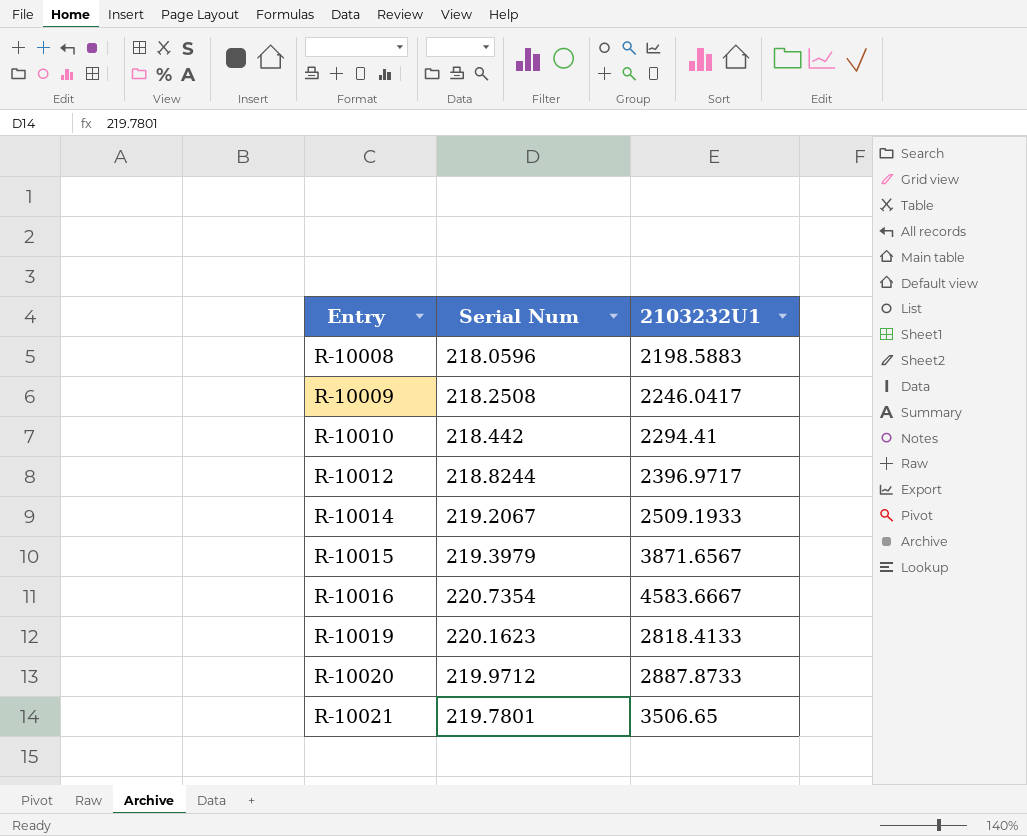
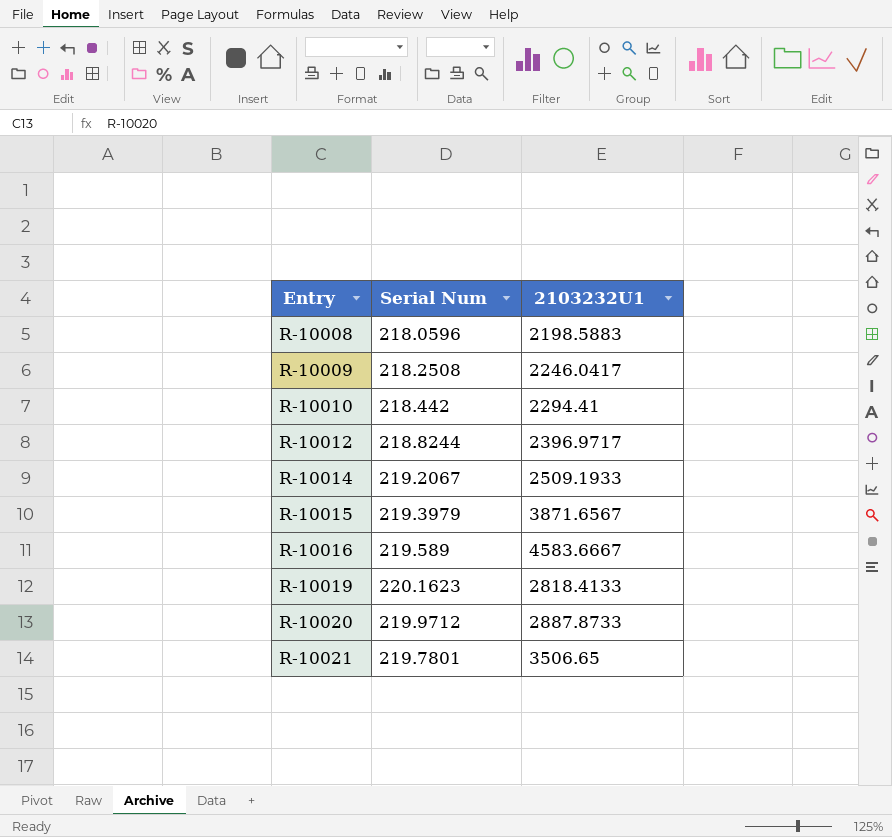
R-10016 | Serial Num: 220.7354 -> 219.589

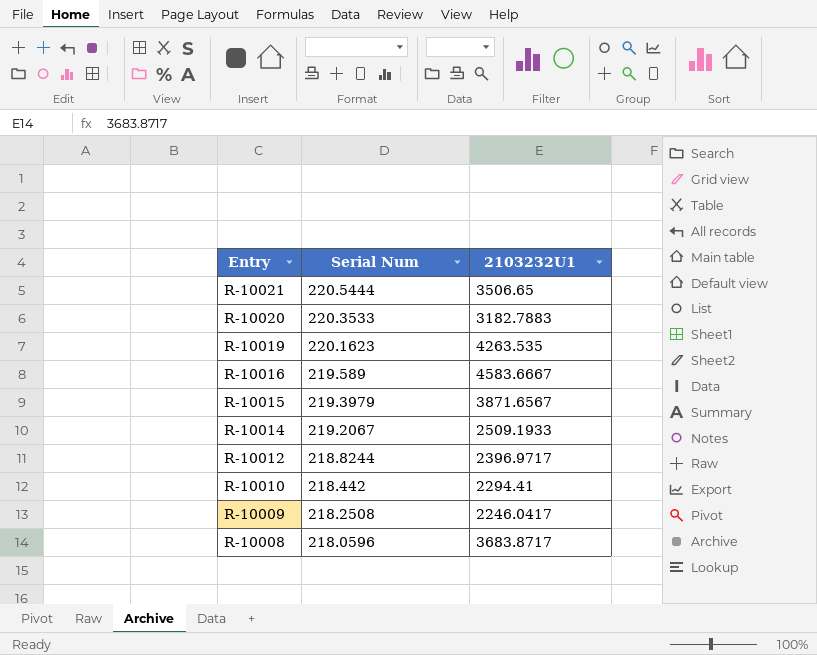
row order: Entry ascending -> Entry descending
R-10021 | Serial Num: 219.7801 -> 220.5444
R-10020 | Serial Num: 219.9712 -> 220.3533
R-10020 | 2103232U1: 2887.8733 -> 3182.7883
R-10019 | 2103232U1: 2818.4133 -> 4263.535
R-10008 | 2103232U1: 2198.5883 -> 3683.8717

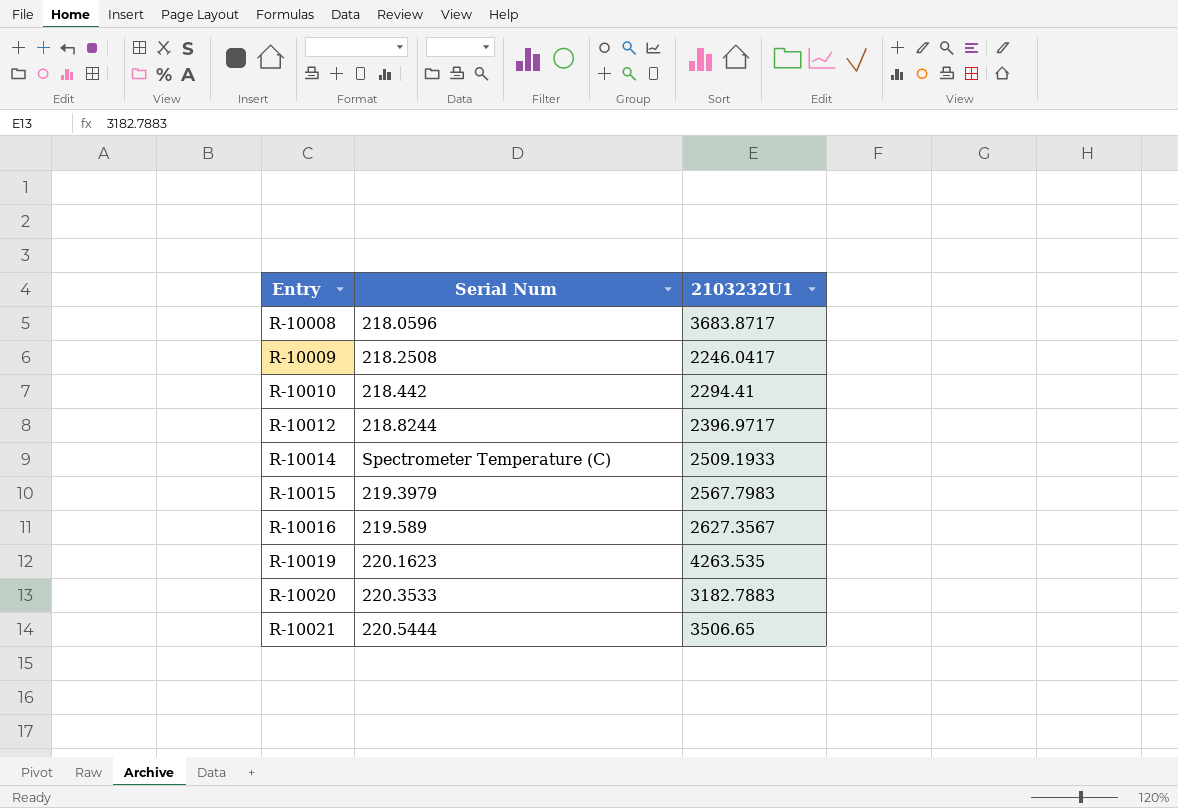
row order: Entry descending -> Entry ascending
R-10014 | Serial Num: 219.2067 -> Spectrometer Temperature (C)
R-10015 | 2103232U1: 3871.6567 -> 2567.7983
R-10016 | 2103232U1: 4583.6667 -> 2627.3567

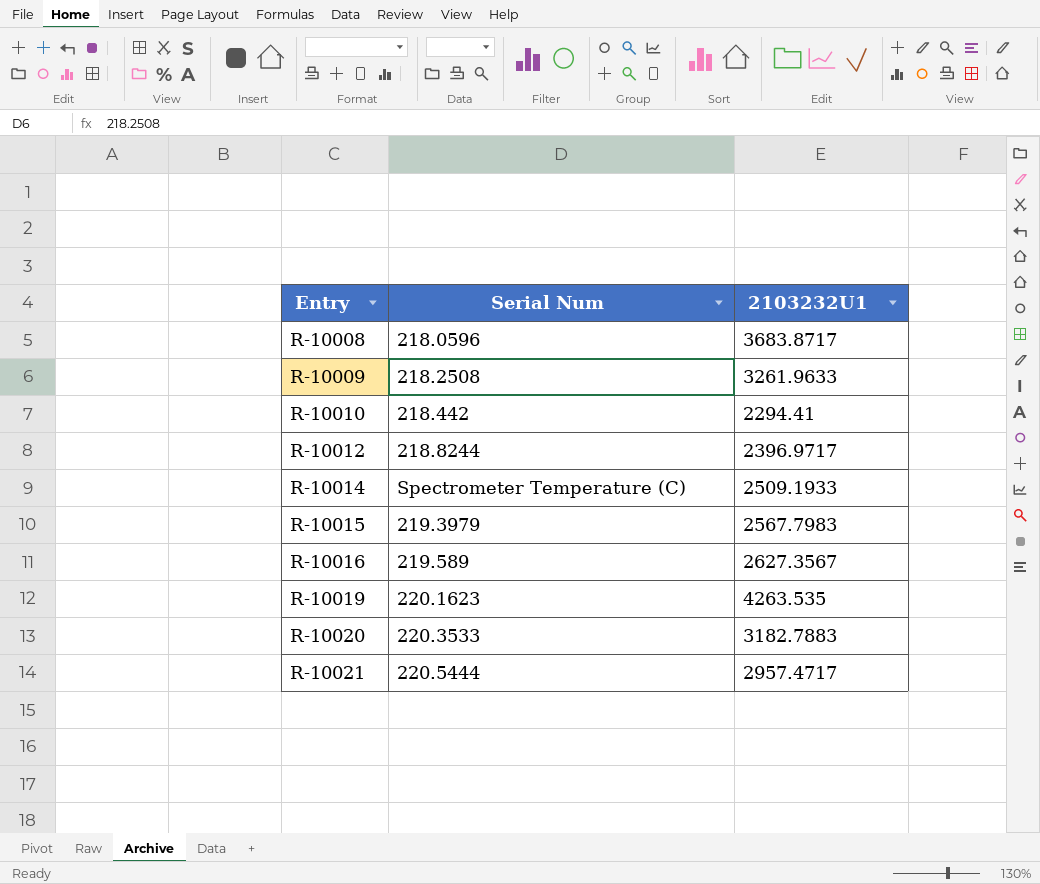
R-10009 | 2103232U1: 2246.0417 -> 3261.9633
R-10021 | 2103232U1: 3506.65 -> 2957.4717

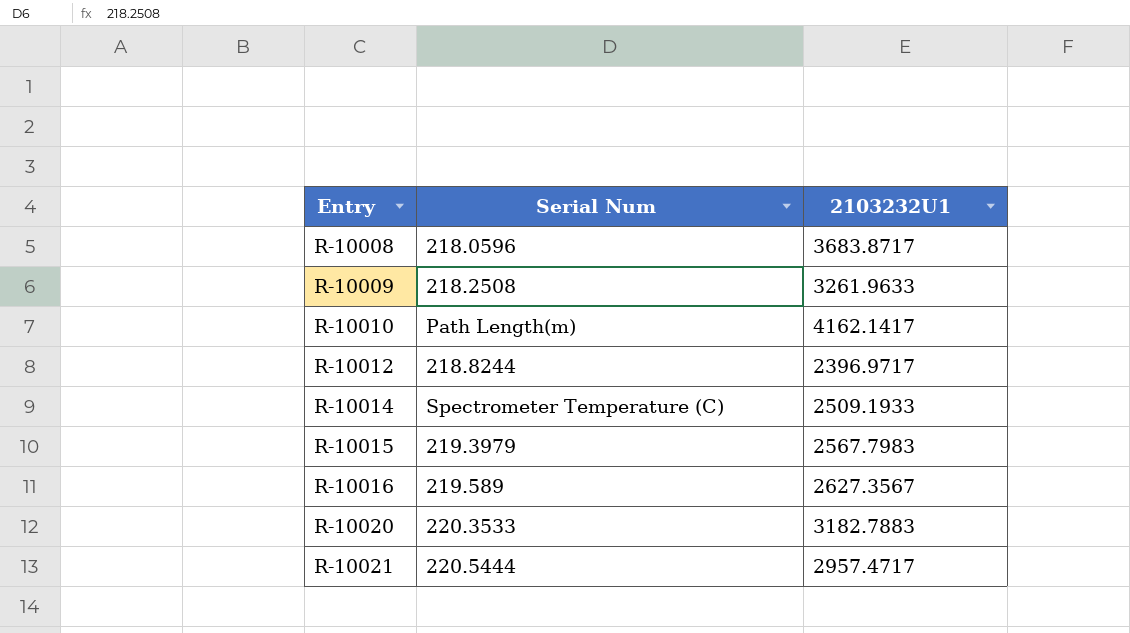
row R-10019: 220.1623 | 4263.535 -> none
R-10010 | Serial Num: 218.442 -> Path Length(m)
R-10010 | 2103232U1: 2294.41 -> 4162.1417

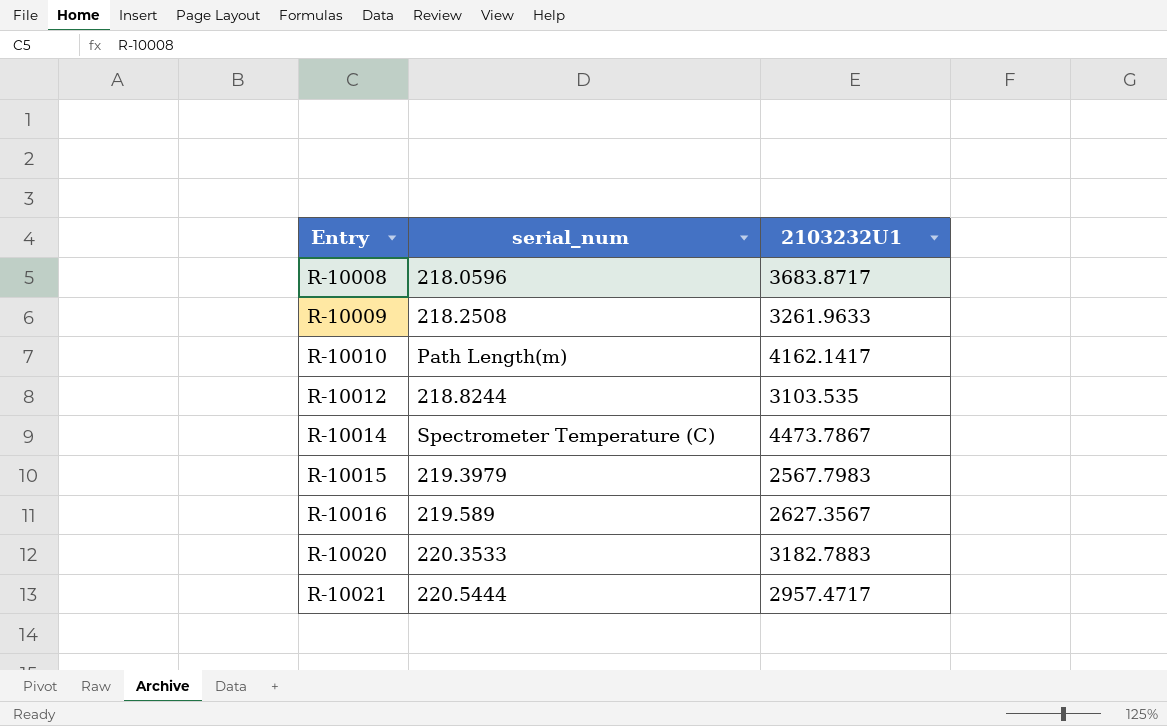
column name: Serial Num -> serial_num
R-10012 | 2103232U1: 2396.9717 -> 3103.535
R-10014 | 2103232U1: 2509.1933 -> 4473.7867

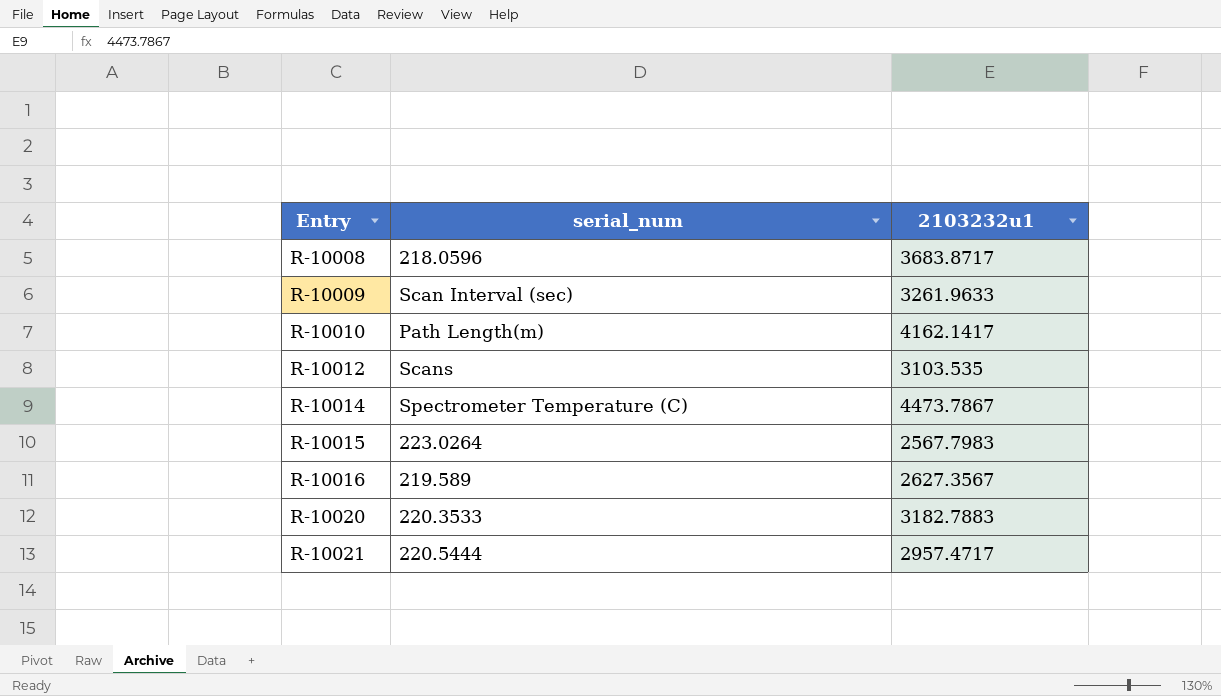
column name: 2103232U1 -> 2103232u1
R-10009 | serial_num: 218.2508 -> Scan Interval (sec)
R-10012 | serial_num: 218.8244 -> Scans
R-10015 | serial_num: 219.3979 -> 223.0264

